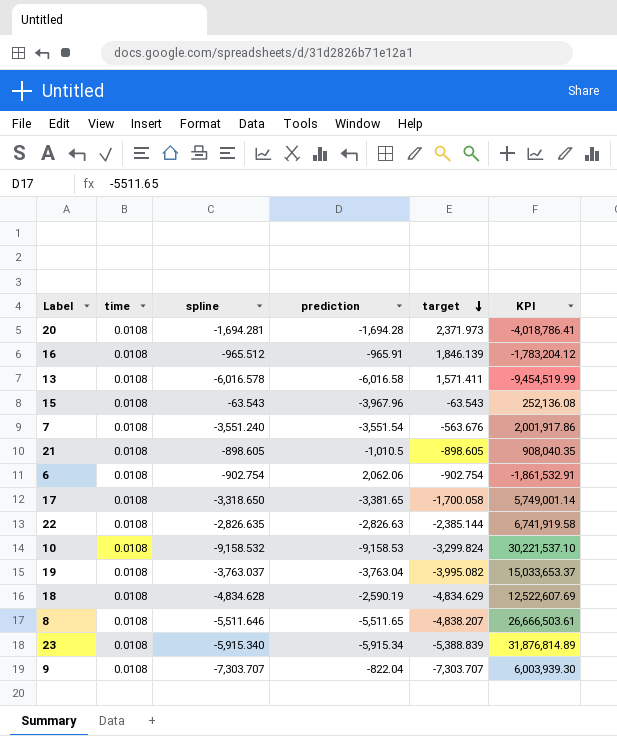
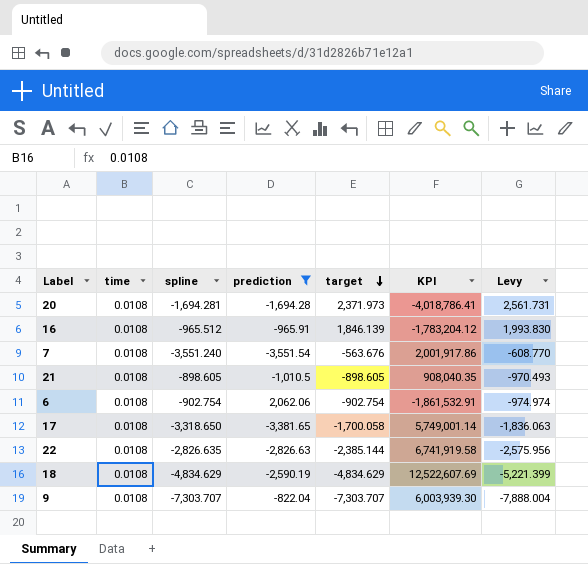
filter: none -> prediction >= -3,551.54
column Levy | formula: none -> [target] * 1.08
18 | spline: -4,834.628 -> -4,834.629

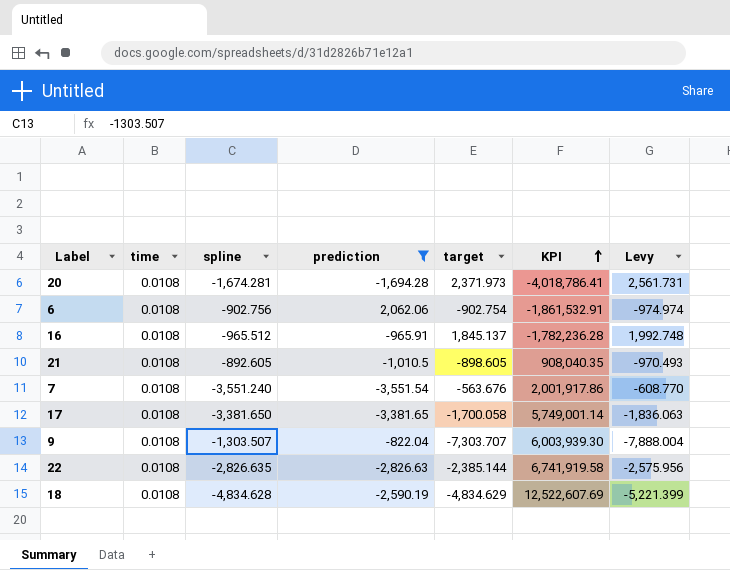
row order: target descending -> KPI ascending
20 | spline: -1,694.281 -> -1,674.281
6 | spline: -902.754 -> -902.756
16 | target: 1,846.139 -> 1,845.137
16 | KPI: -1,783,204.12 -> -1,782,236.28
16 | Levy: 1,993.830 -> 1,992.748
21 | spline: -898.605 -> -892.605
17 | spline: -3,318.650 -> -3,381.650
9 | spline: -7,303.707 -> -1,303.507
18 | spline: -4,834.629 -> -4,834.628

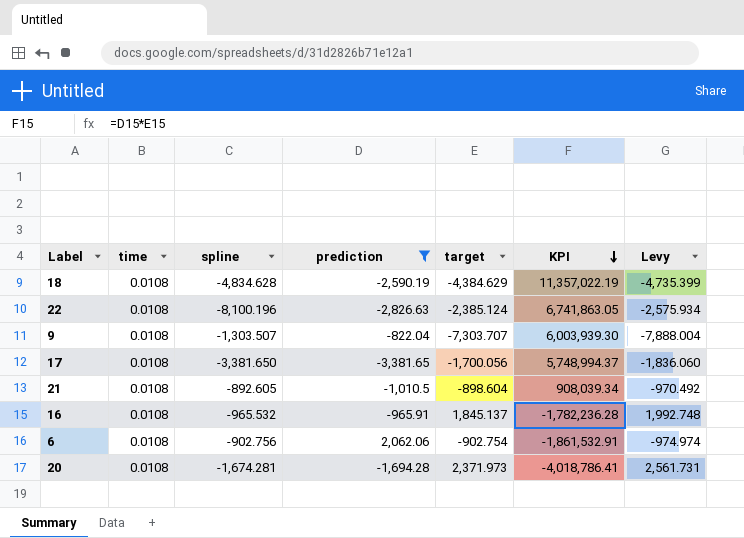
row order: KPI ascending -> KPI descending
row 7: 0.0108 | -3,551.240 | -3,551.54 | -563.676 | 2,001,917.86 | -608.770 -> none
18 | target: -4,834.629 -> -4,384.629
18 | KPI: 12,522,607.69 -> 11,357,022.19
18 | Levy: -5,221.399 -> -4,735.399
22 | spline: -2,826.635 -> -8,100.196
22 | target: -2,385.144 -> -2,385.124
22 | KPI: 6,741,919.58 -> 6,741,863.05
22 | Levy: -2,575.956 -> -2,575.934
17 | target: -1,700.058 -> -1,700.056
17 | KPI: 5,749,001.14 -> 5,748,994.37
17 | Levy: -1,836.063 -> -1,836.060
21 | target: -898.605 -> -898.604
21 | KPI: 908,040.35 -> 908,039.34
21 | Levy: -970.493 -> -970.492
16 | spline: -965.512 -> -965.532

